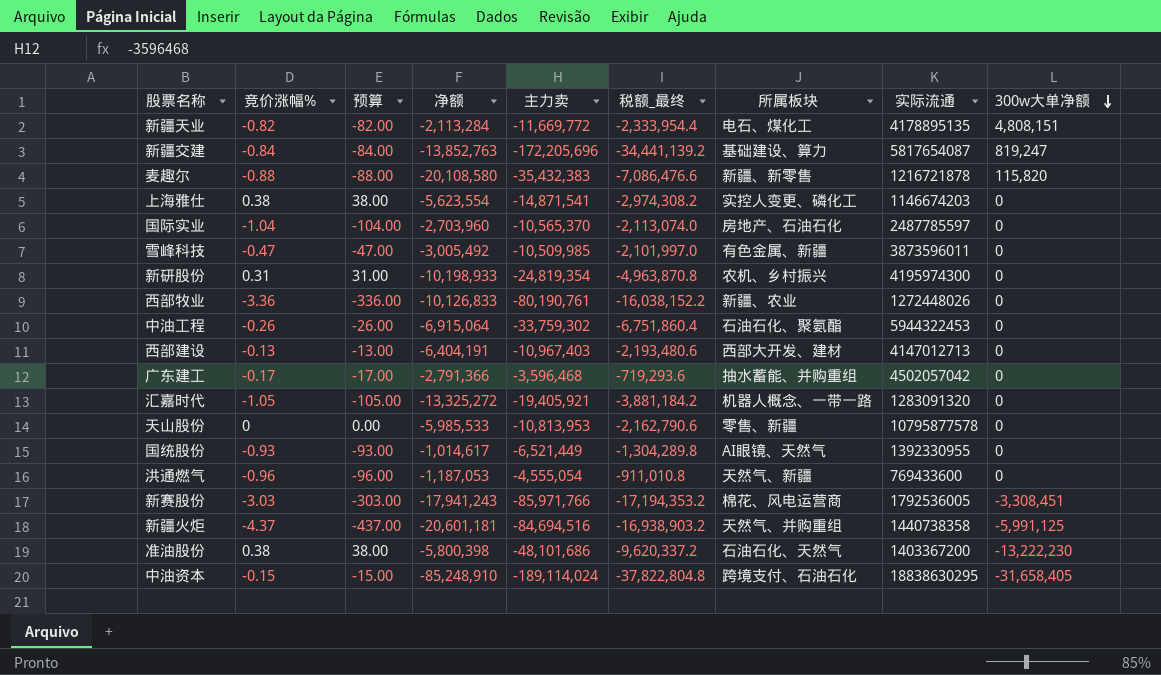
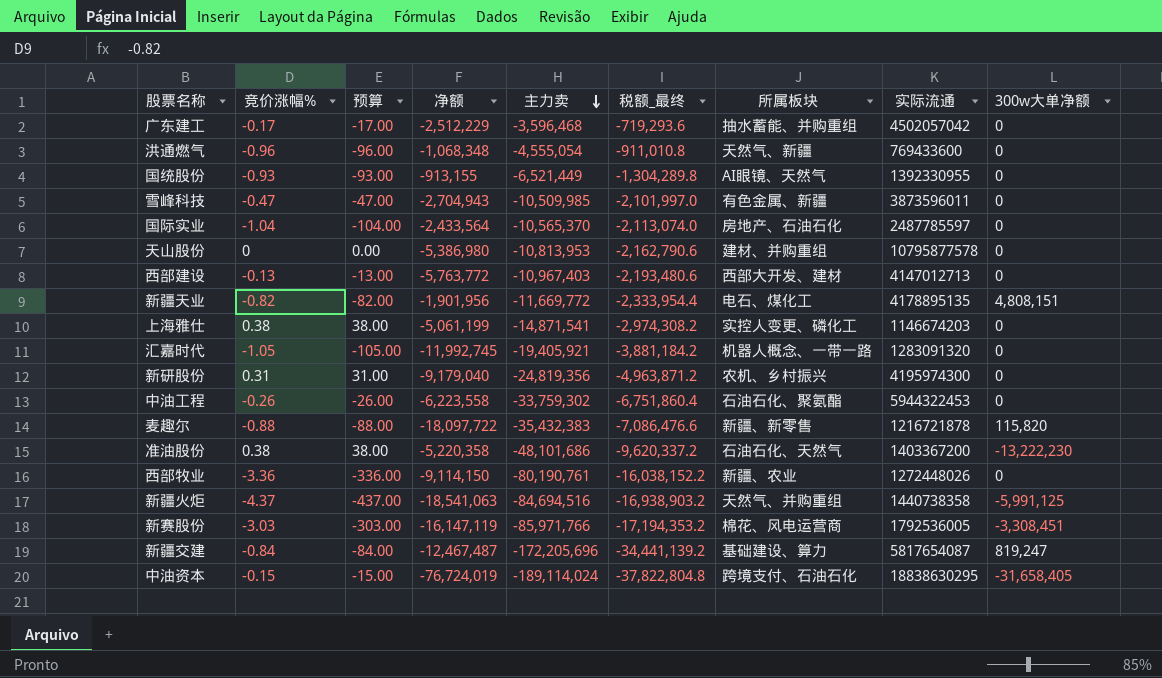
row order: 300w大单净额 descending -> 主力卖 descending
广东建工 | 净额: -2,791,366 -> -2,512,229
洪通燃气 | 净额: -1,187,053 -> -1,068,348
国统股份 | 净额: -1,014,617 -> -913,155
雪峰科技 | 净额: -3,005,492 -> -2,704,943
国际实业 | 净额: -2,703,960 -> -2,433,564
天山股份 | 净额: -5,985,533 -> -5,386,980
天山股份 | 所属板块: 零售、新疆 -> 建材、并购重组
西部建设 | 净额: -6,404,191 -> -5,763,772
新疆天业 | 净额: -2,113,284 -> -1,901,956
上海雅仕 | 净额: -5,623,554 -> -5,061,199
汇嘉时代 | 净额: -13,325,272 -> -11,992,745
新研股份 | 净额: -10,198,933 -> -9,179,040
新研股份 | 主力卖: -24,819,354 -> -24,819,356
新研股份 | 税额_最终: -4,963,870.8 -> -4,963,871.2
中油工程 | 净额: -6,915,064 -> -6,223,558
麦趣尔 | 净额: -20,108,580 -> -18,097,722
准油股份 | 净额: -5,800,398 -> -5,220,358
西部牧业 | 净额: -10,126,833 -> -9,114,150
新疆火炬 | 净额: -20,601,181 -> -18,541,063
新赛股份 | 净额: -17,941,243 -> -16,147,119
新疆交建 | 净额: -13,852,763 -> -12,467,487
中油资本 | 净额: -85,248,910 -> -76,724,019

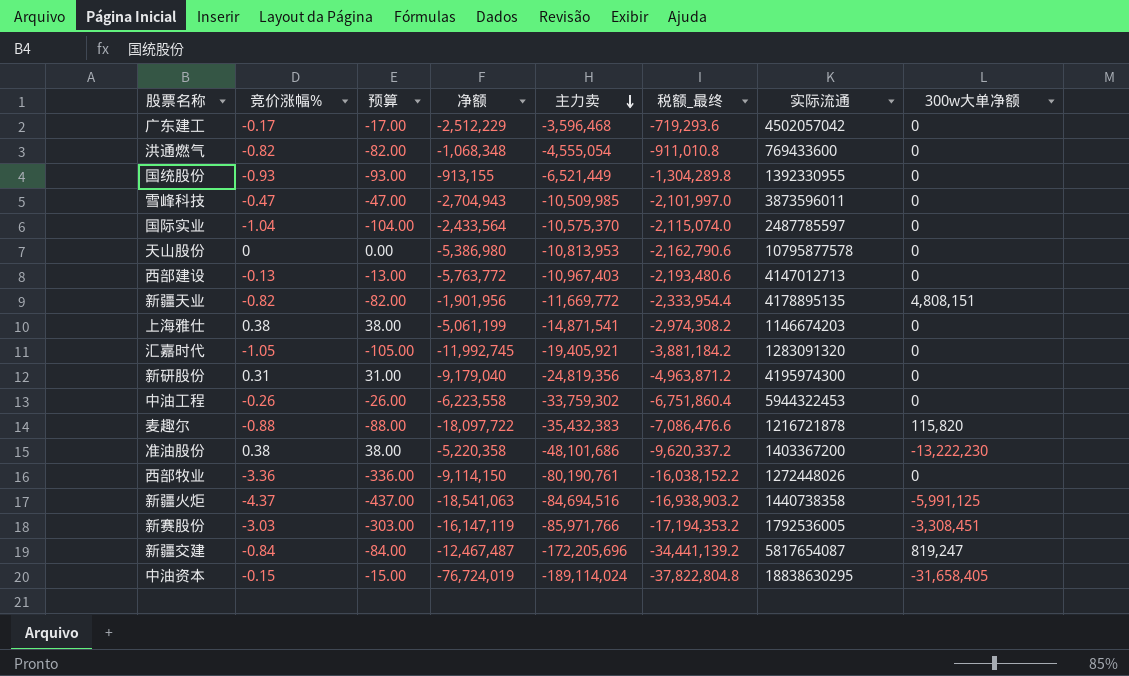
column 所属板块 | position: 7 -> none
洪通燃气 | 竞价涨幅%: -0.96 -> -0.82
洪通燃气 | 预算: -96.00 -> -82.00
国际实业 | 主力卖: -10,565,370 -> -10,575,370
国际实业 | 税额_最终: -2,113,074.0 -> -2,115,074.0

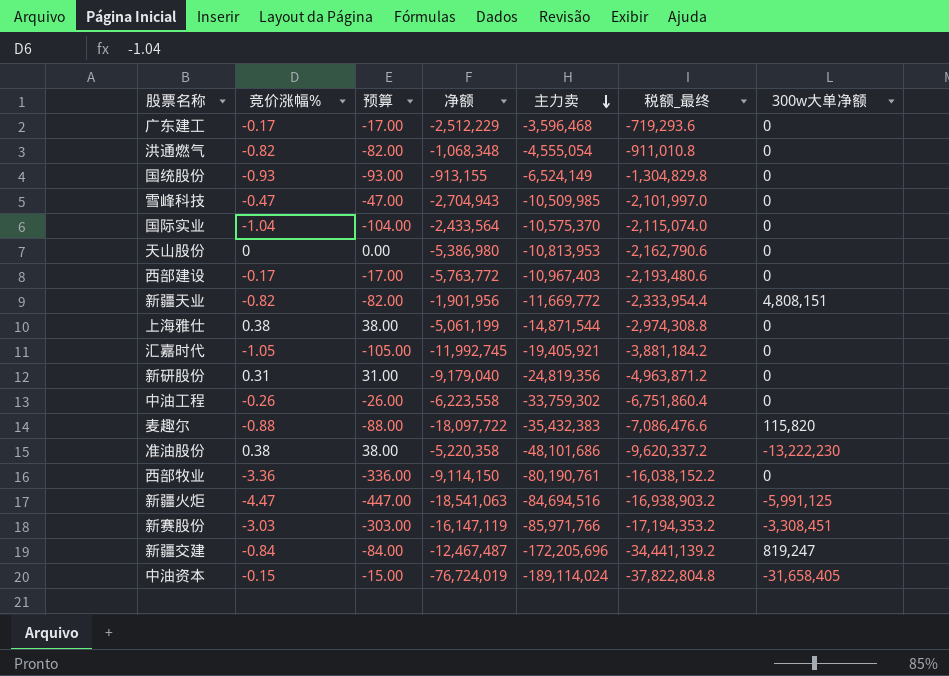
column 实际流通 | position: 7 -> none
国统股份 | 主力卖: -6,521,449 -> -6,524,149
国统股份 | 税额_最终: -1,304,289.8 -> -1,304,829.8
西部建设 | 竞价涨幅%: -0.13 -> -0.17
西部建设 | 预算: -13.00 -> -17.00
上海雅仕 | 主力卖: -14,871,541 -> -14,871,544
上海雅仕 | 税额_最终: -2,974,308.2 -> -2,974,308.8
新疆火炬 | 竞价涨幅%: -4.37 -> -4.47
新疆火炬 | 预算: -437.00 -> -447.00

